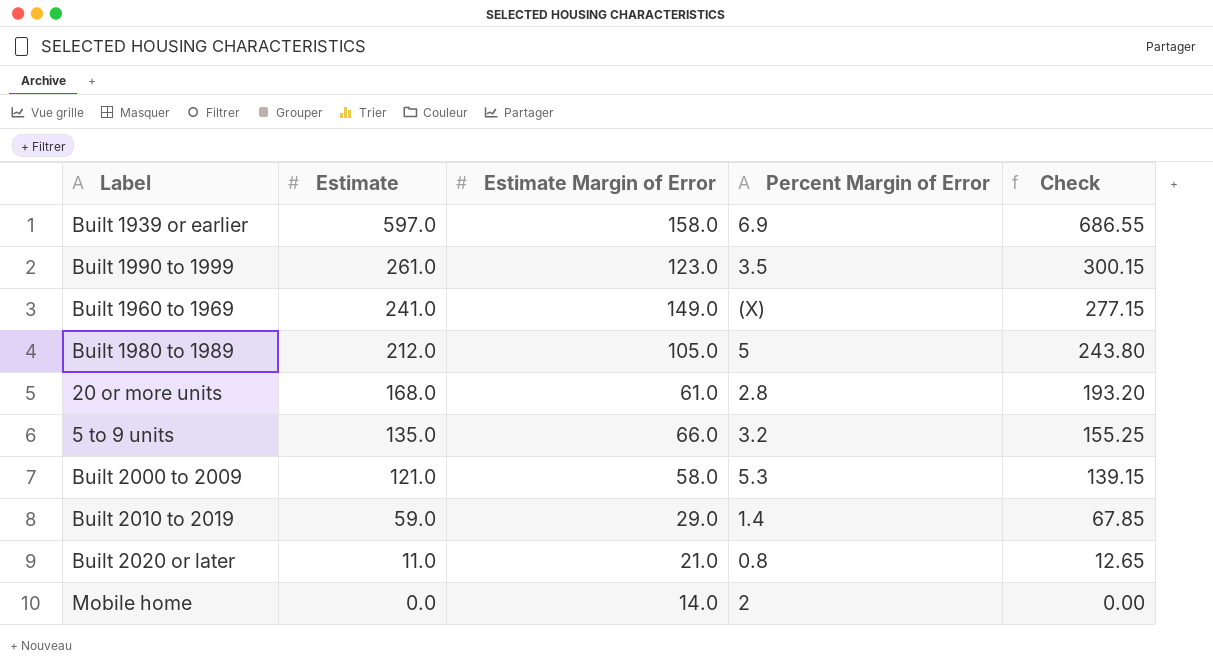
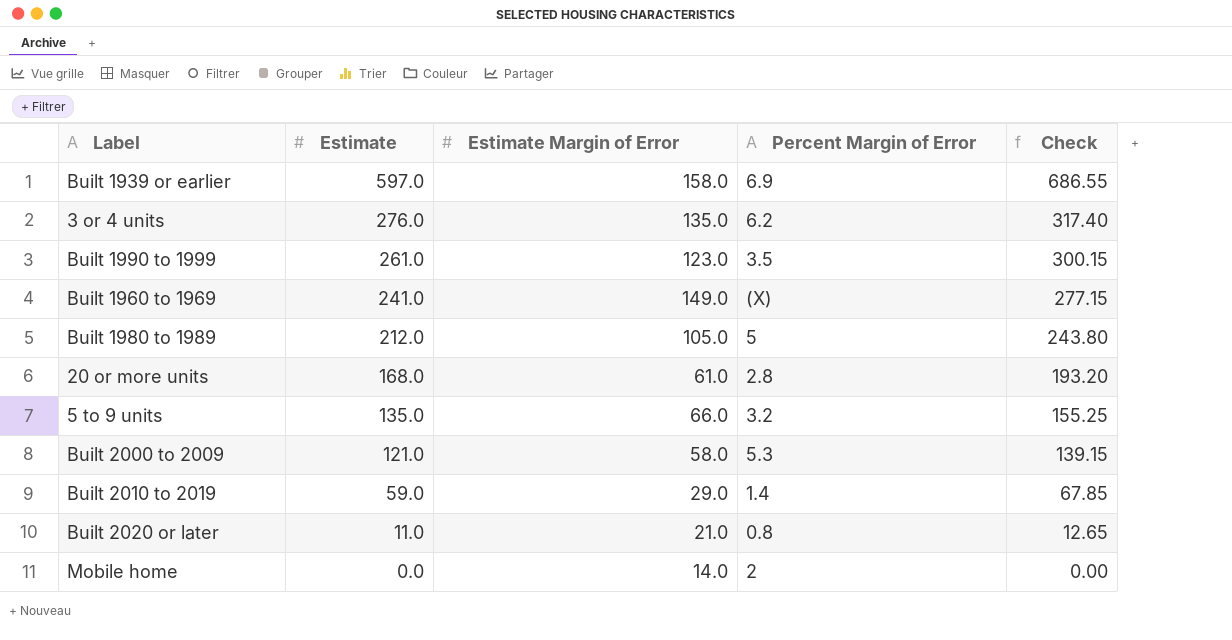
row 3 or 4 units: none -> 276.0 | 135.0 | 6.2 | 317.40

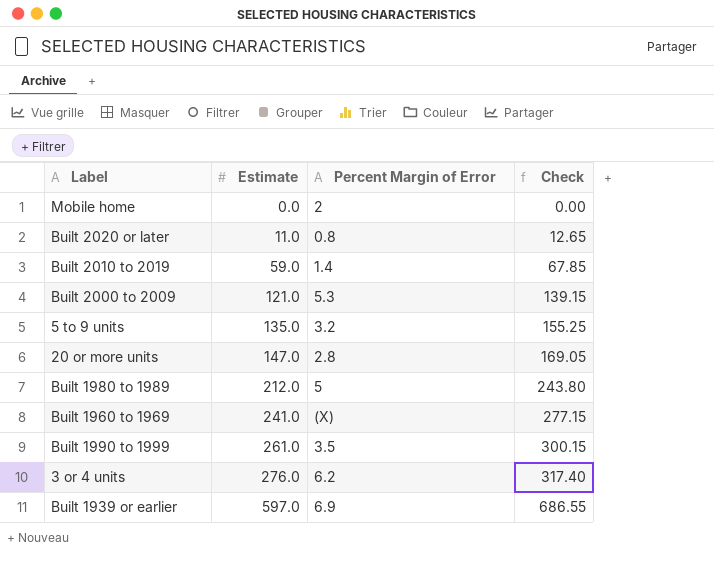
row order: Estimate descending -> Estimate ascending
column Estimate Margin of Error | position: 3 -> none
20 or more units | Estimate: 168.0 -> 147.0
20 or more units | Check: 193.20 -> 169.05

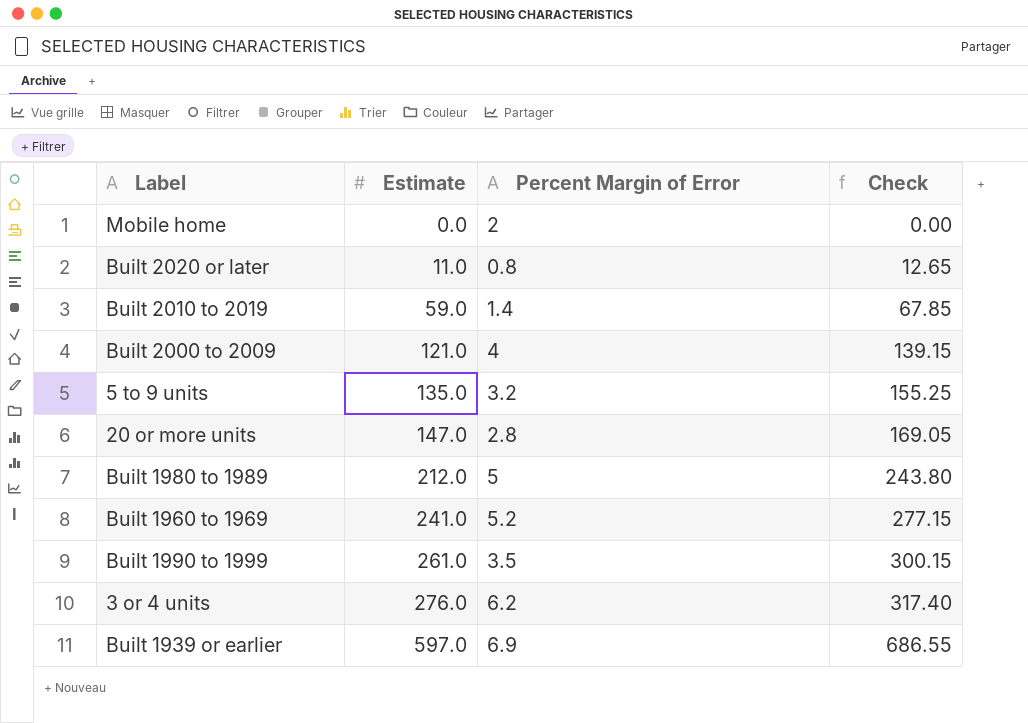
Built 2000 to 2009 | Percent Margin of Error: 5.3 -> 4
Built 1960 to 1969 | Percent Margin of Error: (X) -> 5.2

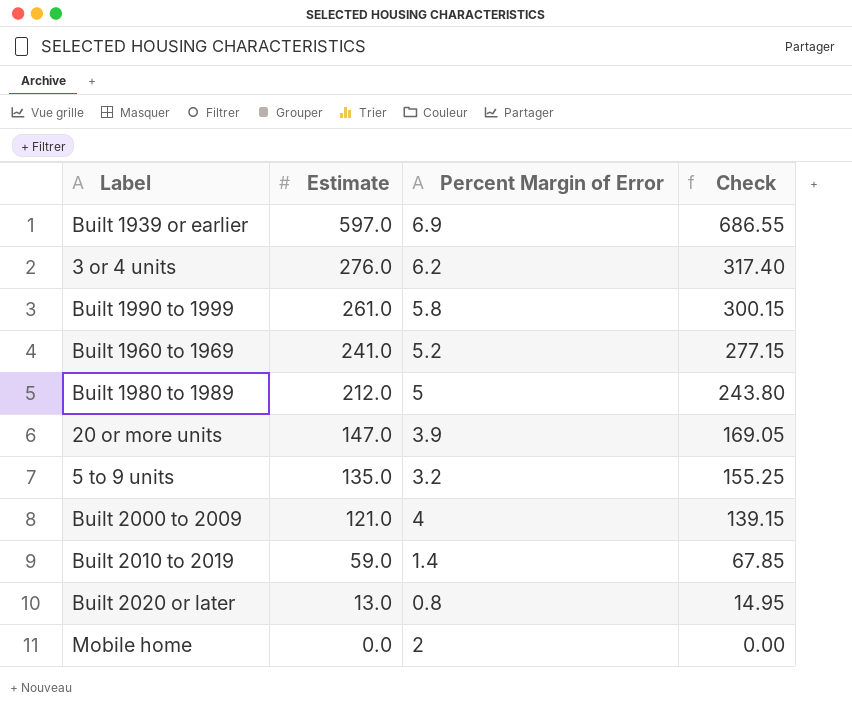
row order: Estimate ascending -> Estimate descending
Built 1990 to 1999 | Percent Margin of Error: 3.5 -> 5.8
20 or more units | Percent Margin of Error: 2.8 -> 3.9
Built 2020 or later | Estimate: 11.0 -> 13.0
Built 2020 or later | Check: 12.65 -> 14.95

